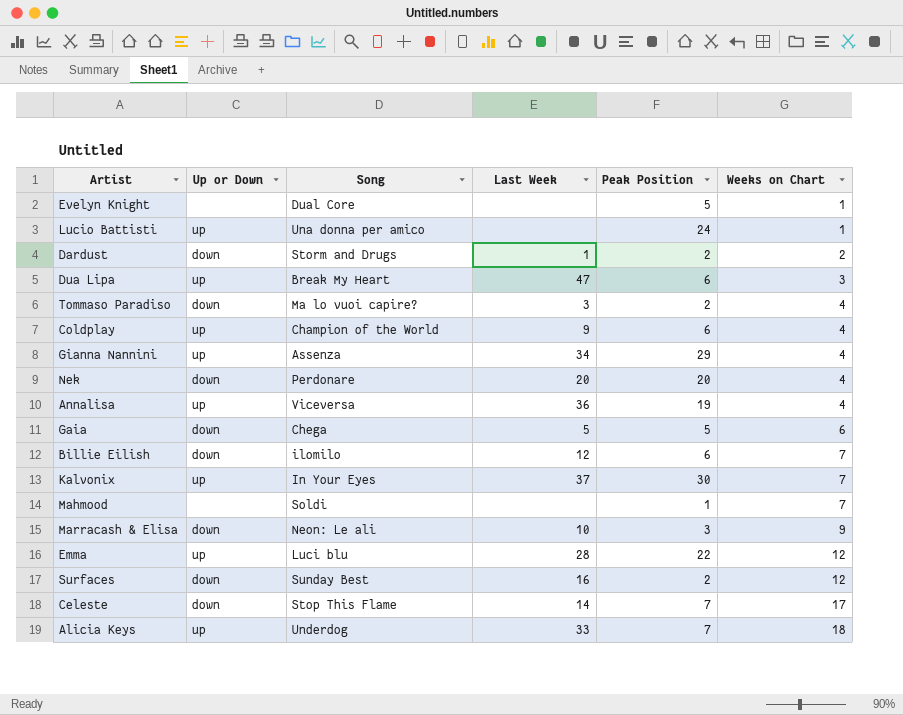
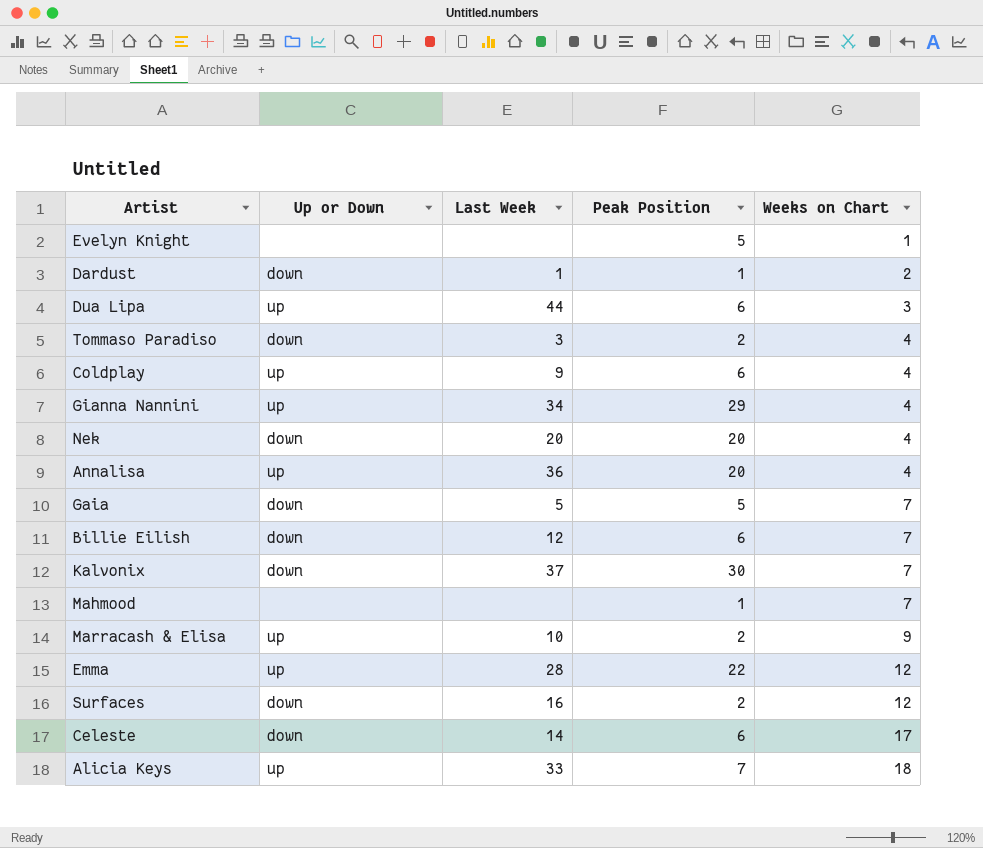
column Song | position: 3 -> none
row Lucio Battisti: up | Una donna per amico | none | 24 | 1 -> none
Dardust | Peak Position: 2 -> 1
Dua Lipa | Last Week: 47 -> 44
Annalisa | Peak Position: 19 -> 20
Gaia | Weeks on Chart: 6 -> 7
Kalvonix | Up or Down: up -> down
Marracash & Elisa | Up or Down: down -> up
Marracash & Elisa | Peak Position: 3 -> 2
Celeste | Peak Position: 7 -> 6

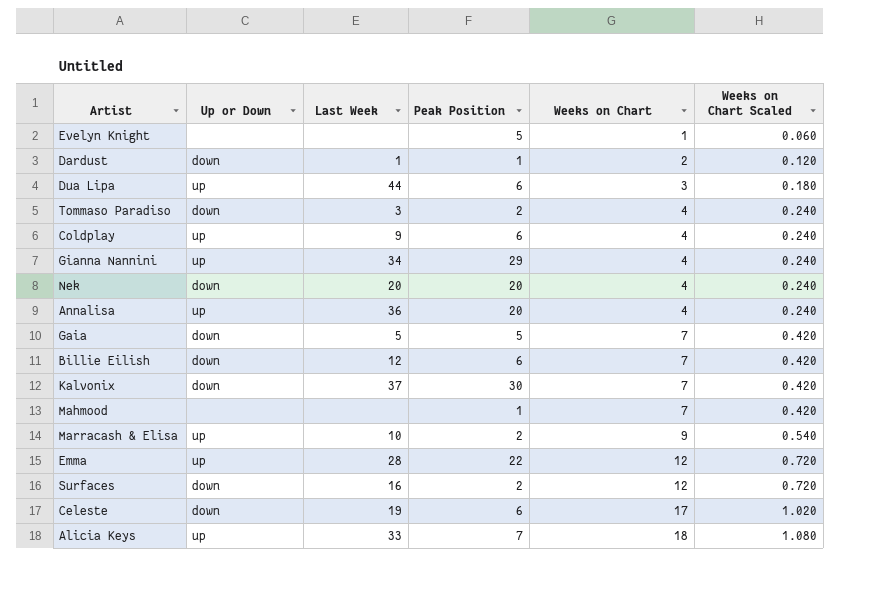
column Weeks on Chart Scaled | formula: none -> [Weeks on Chart] * 0.06
Celeste | Last Week: 14 -> 19

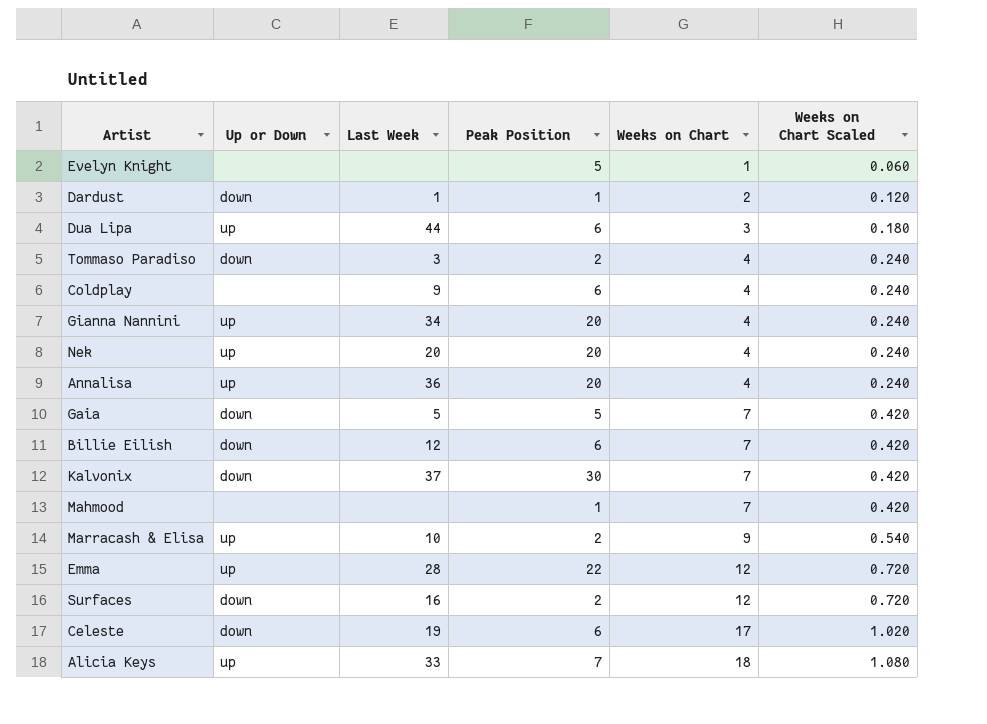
Coldplay | Up or Down: up -> none
Gianna Nannini | Peak Position: 29 -> 20
Nek | Up or Down: down -> up

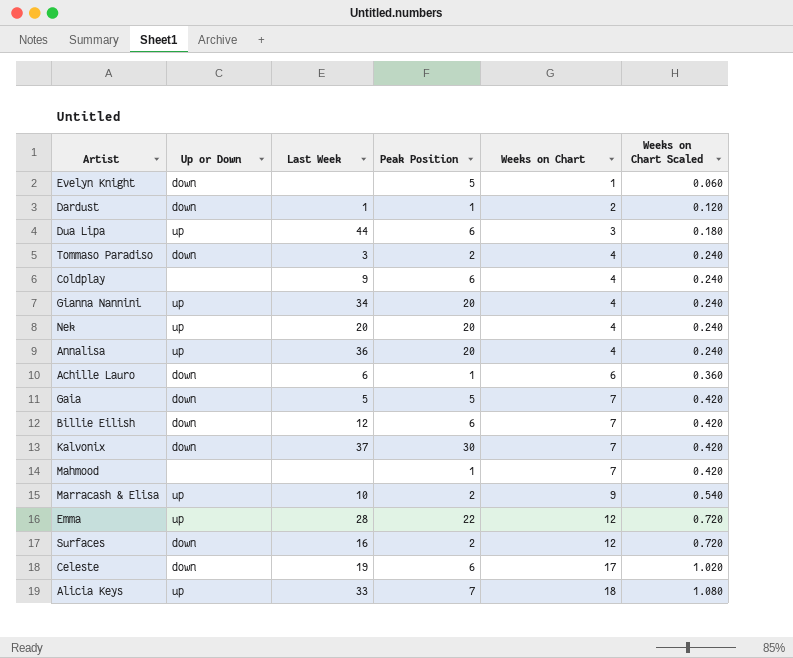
Evelyn Knight | Up or Down: none -> down
row Achille Lauro: none -> down | 6 | 1 | 6 | 0.360

